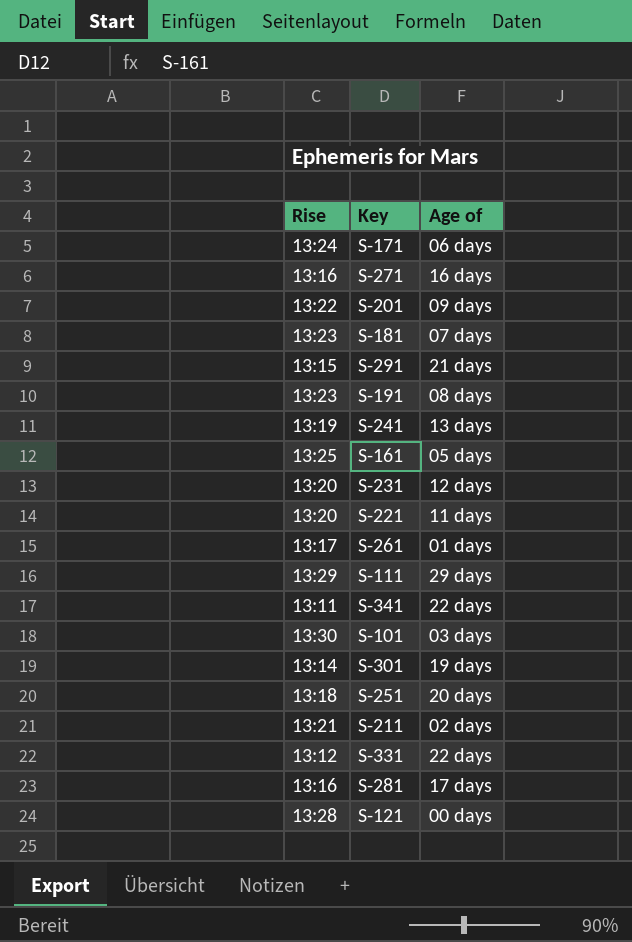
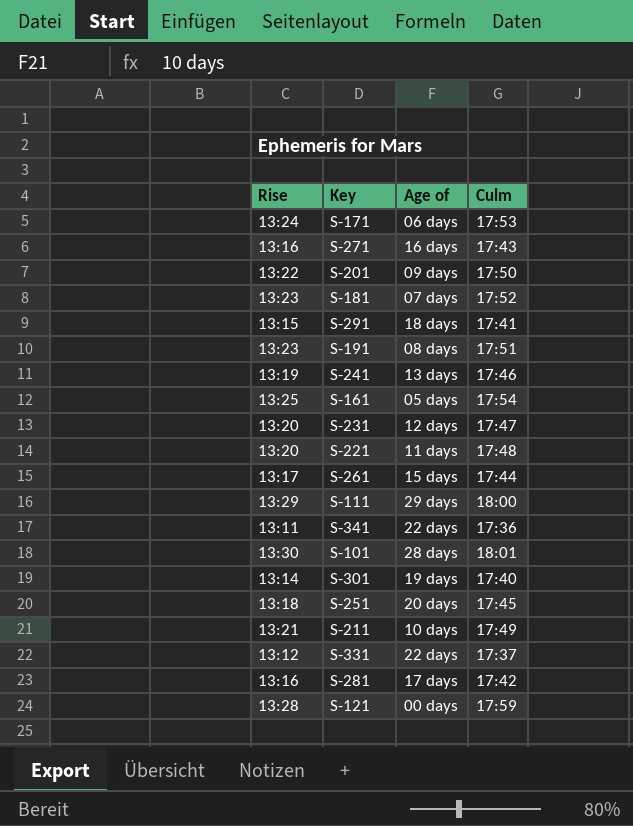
column Culm | position: none -> 4
S-291 | Age of: 21 days -> 18 days
S-261 | Age of: 01 days -> 15 days
S-101 | Age of: 03 days -> 28 days
S-211 | Age of: 02 days -> 10 days

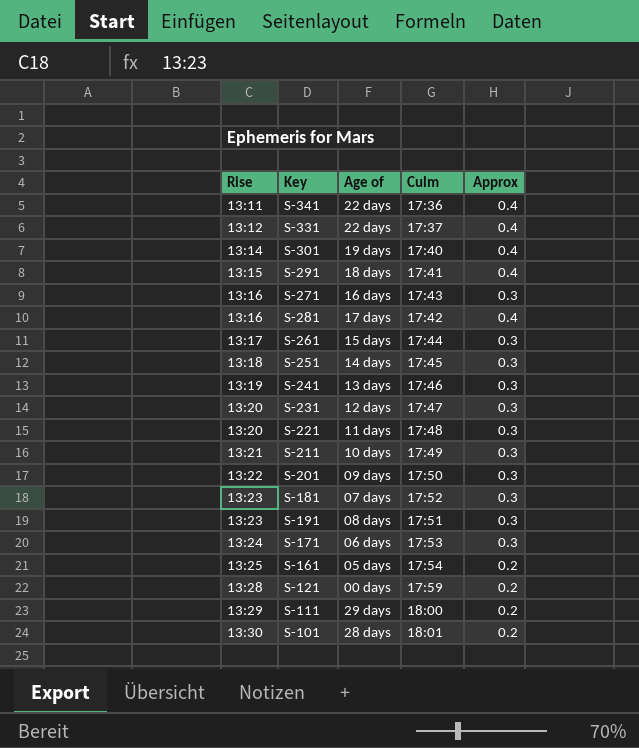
row order: none -> Rise ascending
column Approx | position: none -> 5
S-251 | Age of: 20 days -> 14 days

